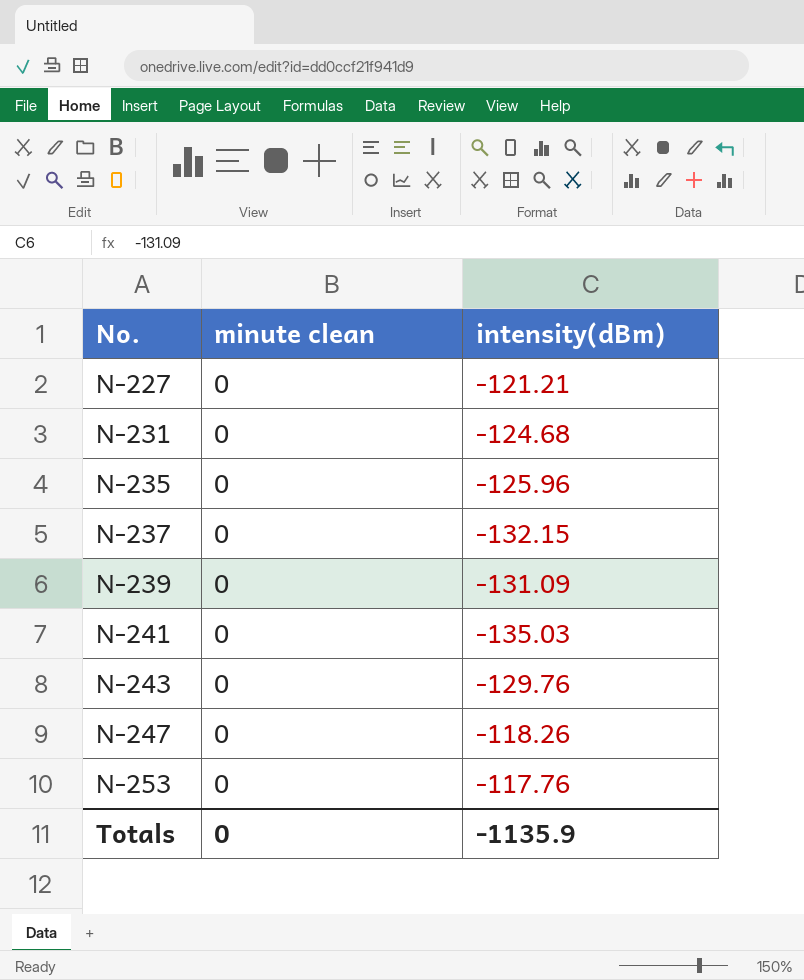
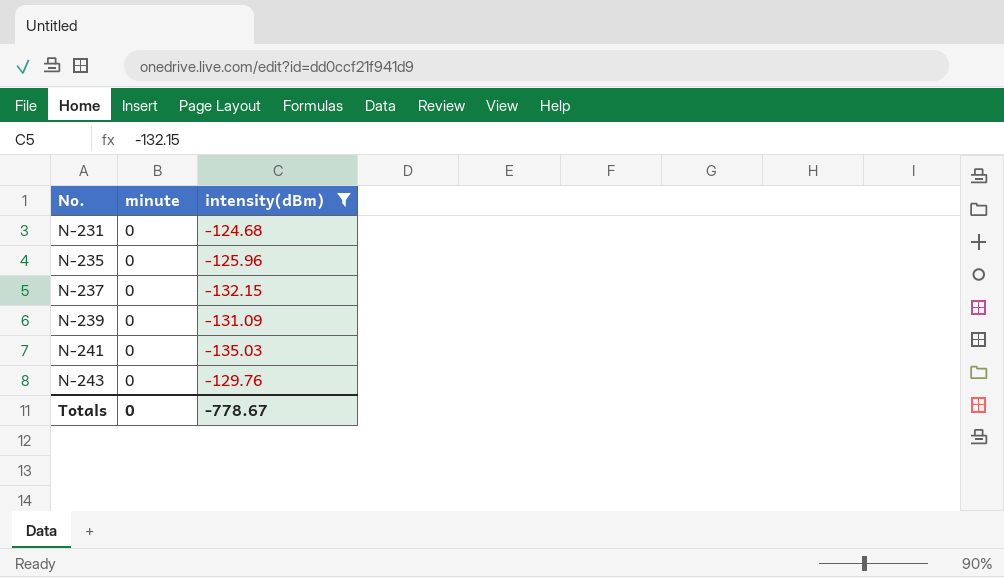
filter: none -> intensity(dBm) <= -124.68
column name: minute clean -> minute
Totals | intensity(dBm): -1135.9 -> -778.67

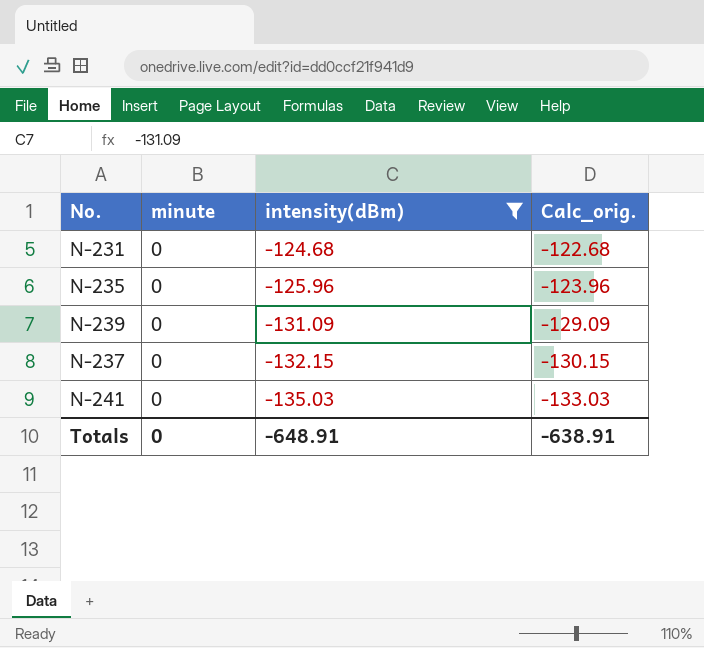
row order: No. ascending -> intensity(dBm) descending
column Calc_orig. | formula: none -> [intensity(dBm)] + 2
row N-243: 0 | -129.76 -> none
Totals | intensity(dBm): -778.67 -> -648.91

